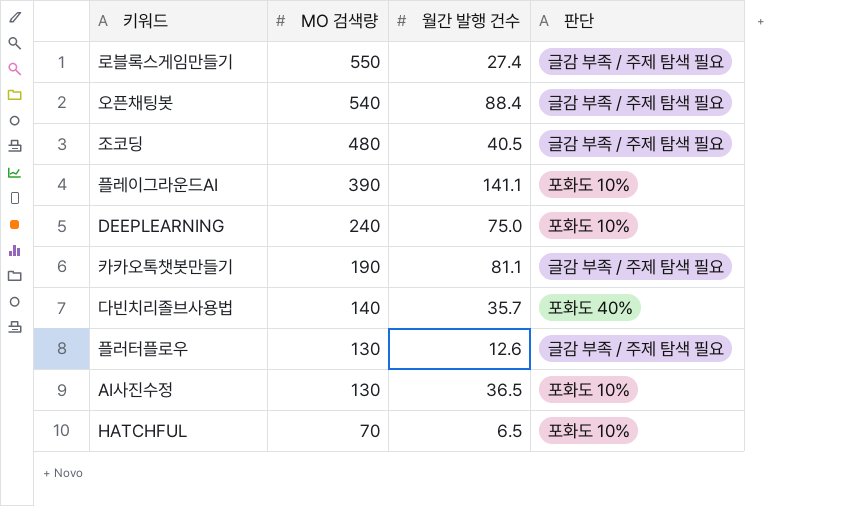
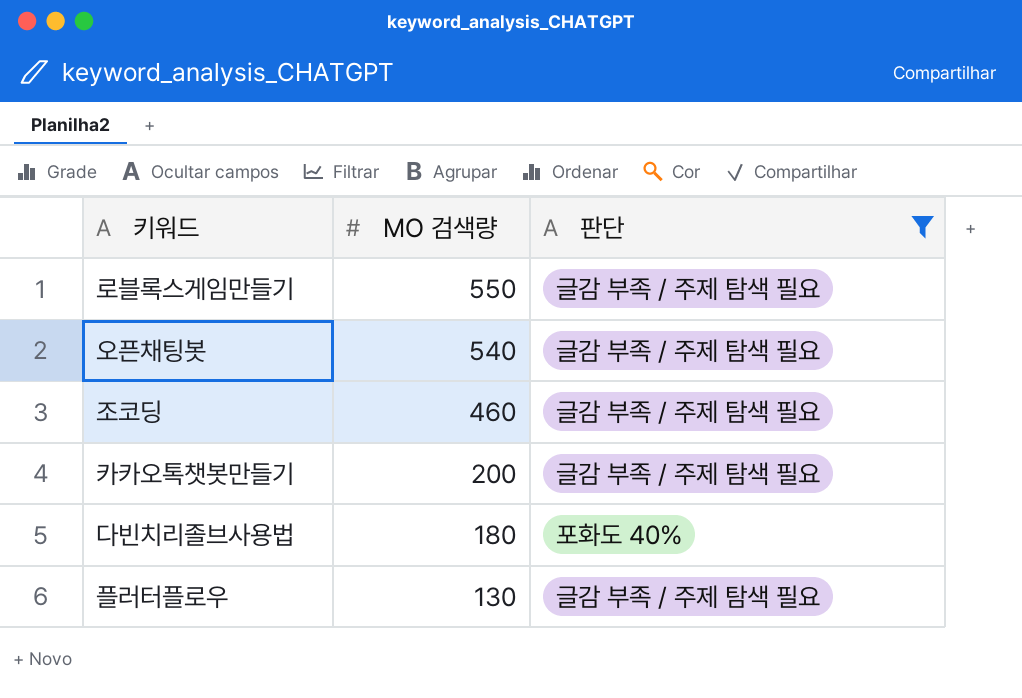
filter: none -> 판단 != 포화도 10%
column 월간 발행 건수 | position: 3 -> none
조코딩 | MO 검색량: 480 -> 460
카카오톡챗봇만들기 | MO 검색량: 190 -> 200
다빈치리졸브사용법 | MO 검색량: 140 -> 180

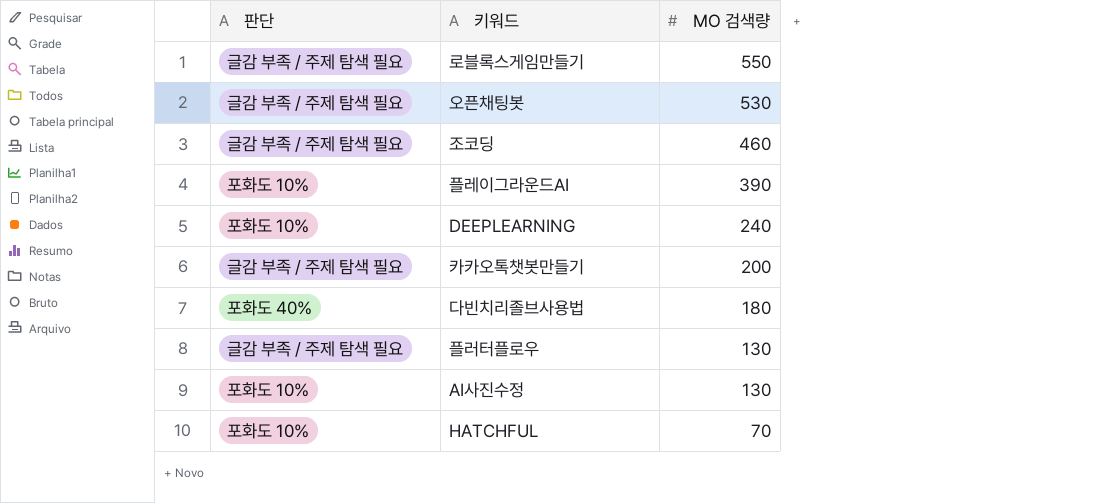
filter: 판단 != 포화도 10% -> none
column 판단 | position: 3 -> 1
오픈채팅봇 | MO 검색량: 540 -> 530

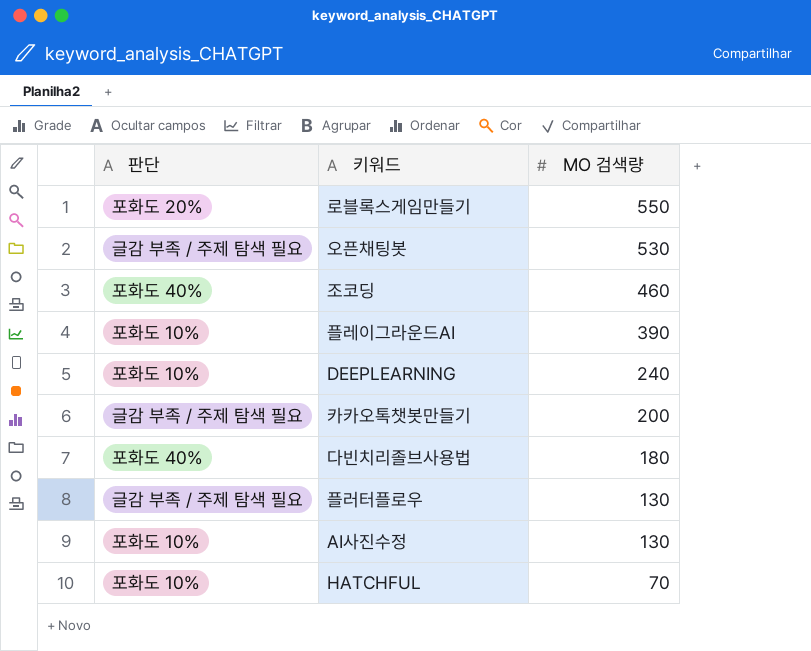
로블록스게임만들기 | 판단: 글감 부족 / 주제 탐색 필요 -> 포화도 20%
조코딩 | 판단: 글감 부족 / 주제 탐색 필요 -> 포화도 40%

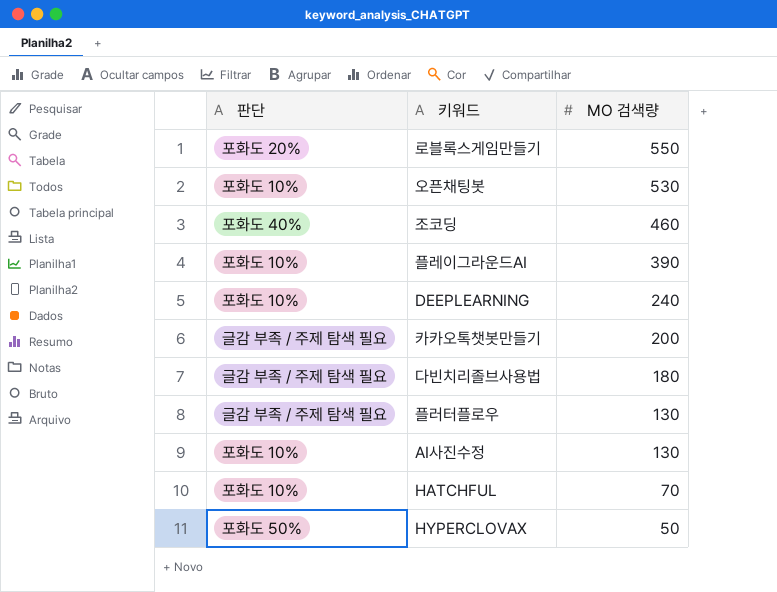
오픈채팅봇 | 판단: 글감 부족 / 주제 탐색 필요 -> 포화도 10%
다빈치리졸브사용법 | 판단: 포화도 40% -> 글감 부족 / 주제 탐색 필요
row HYPERCLOVAX: none -> 포화도 50% | 50

